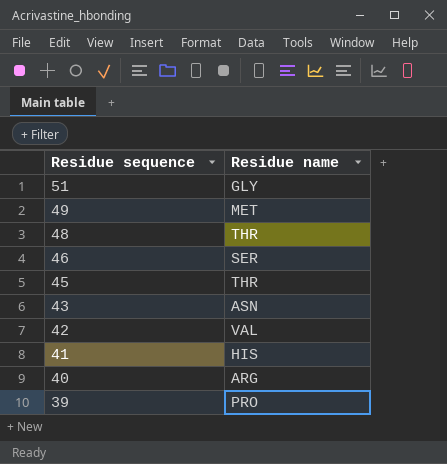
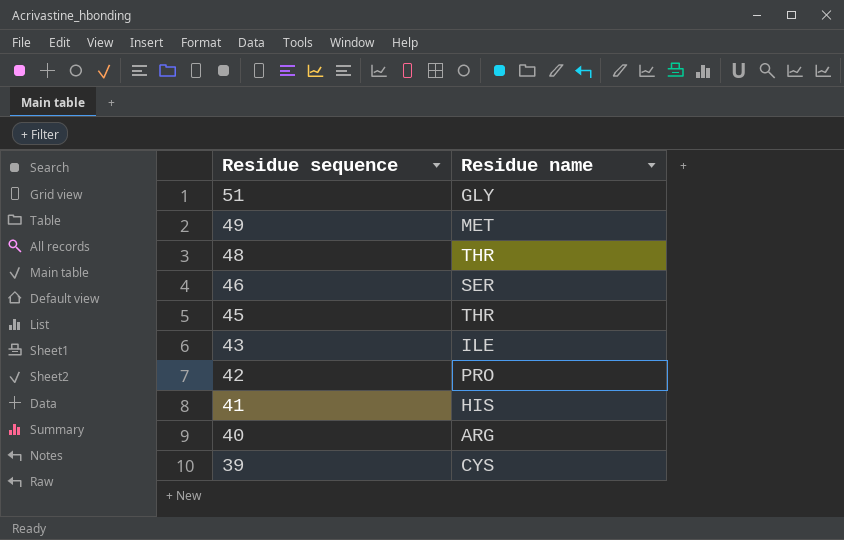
43 | Residue name: ASN -> ILE
42 | Residue name: VAL -> PRO
39 | Residue name: PRO -> CYS

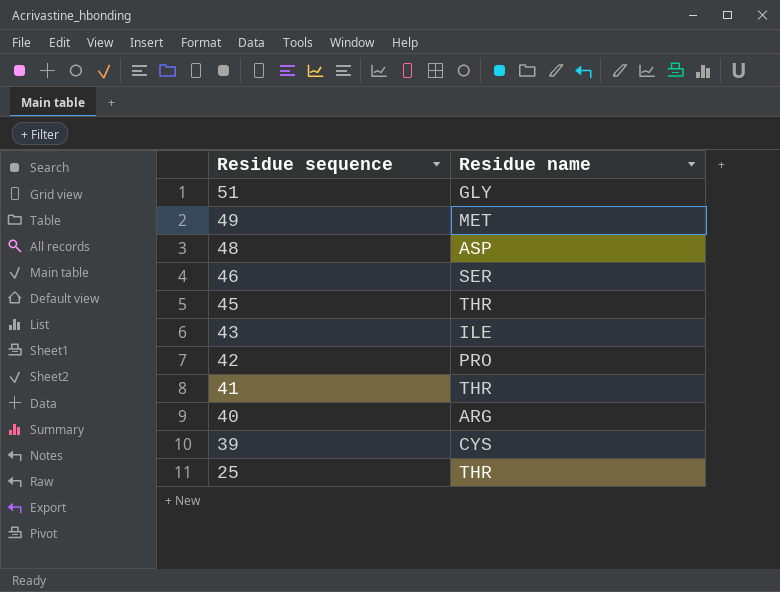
48 | Residue name: THR -> ASP
41 | Residue name: HIS -> THR
row 25: none -> THR

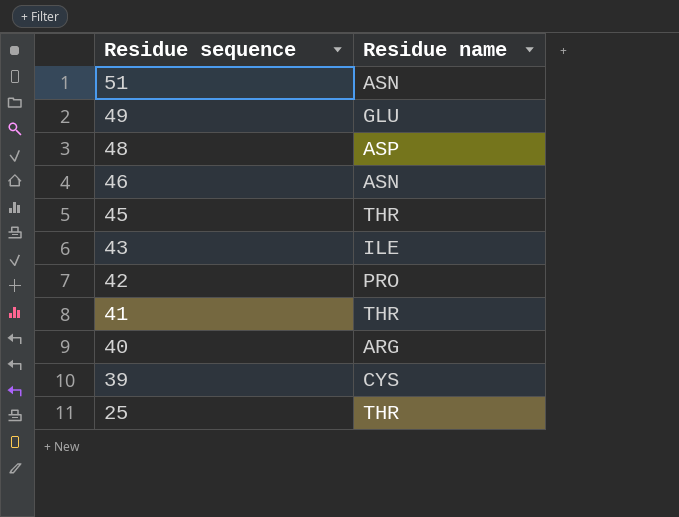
51 | Residue name: GLY -> ASN
49 | Residue name: MET -> GLU
46 | Residue name: SER -> ASN

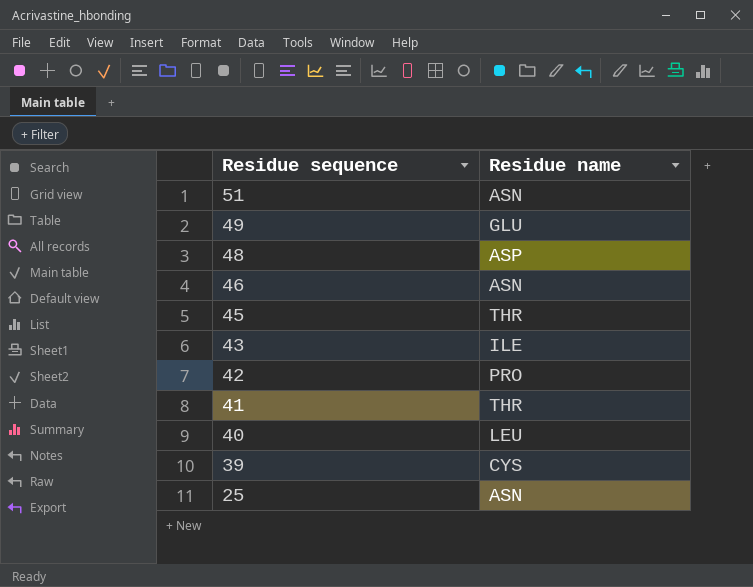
40 | Residue name: ARG -> LEU
25 | Residue name: THR -> ASN

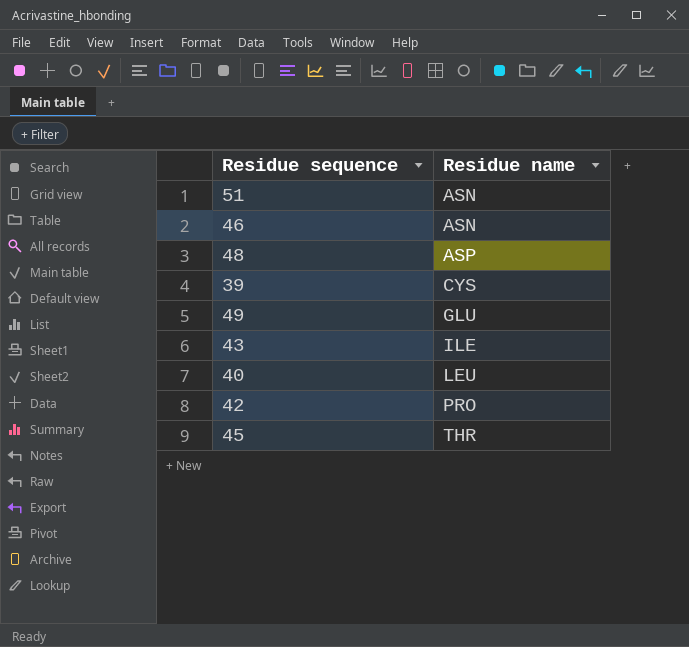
row order: Residue sequence descending -> Residue name ascending
row 41: THR -> none
row 25: ASN -> none

